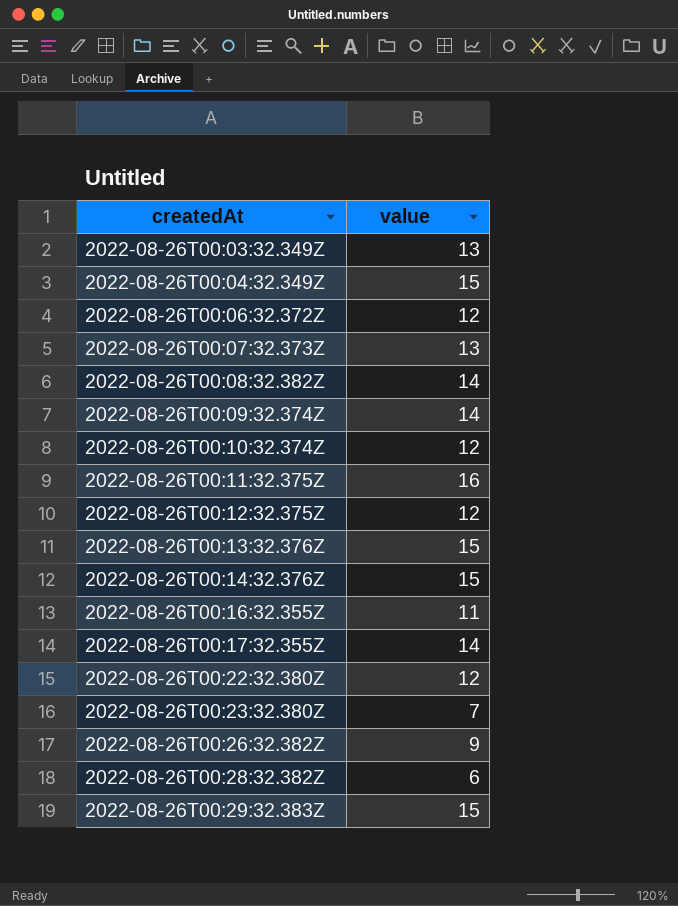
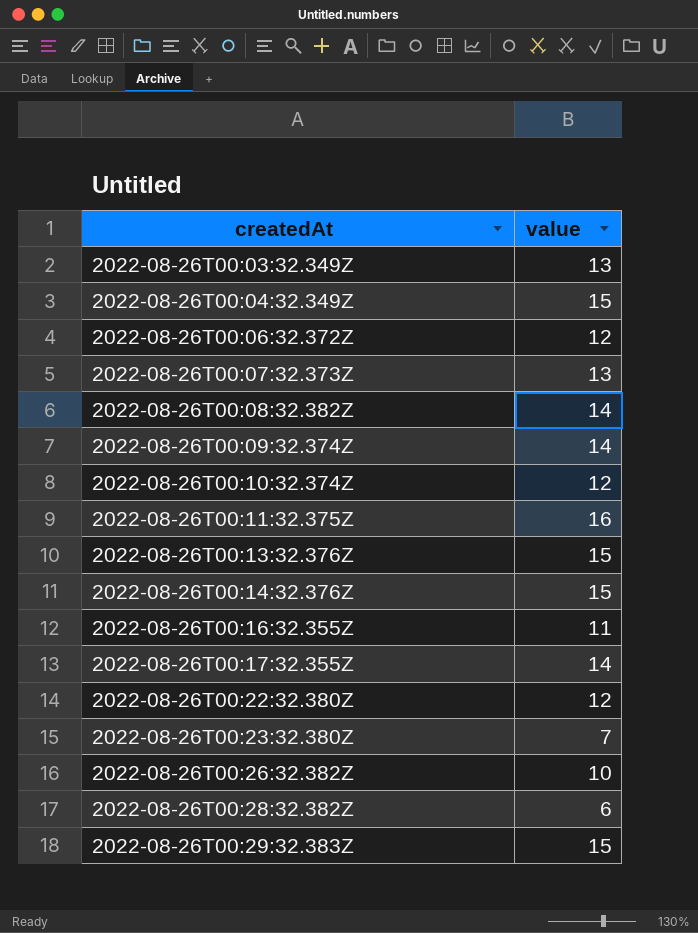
row 2022-08-26T00:12:32.375Z: 12 -> none
2022-08-26T00:26:32.382Z | value: 9 -> 10

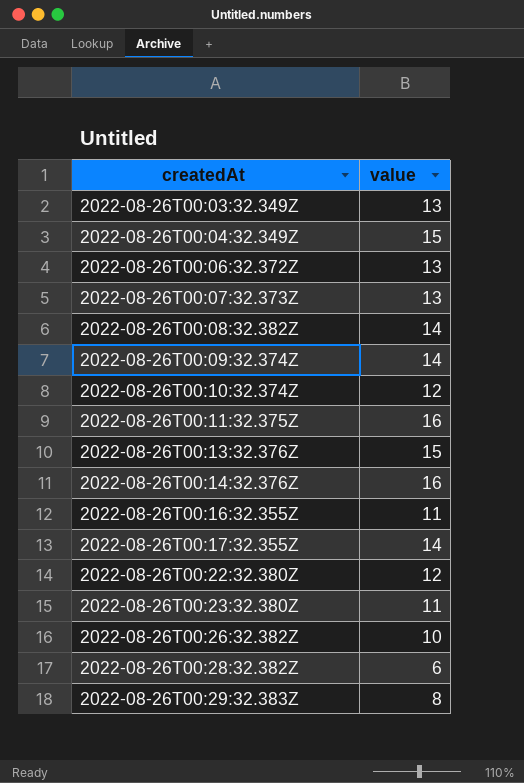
2022-08-26T00:06:32.372Z | value: 12 -> 13
2022-08-26T00:14:32.376Z | value: 15 -> 16
2022-08-26T00:23:32.380Z | value: 7 -> 11
2022-08-26T00:29:32.383Z | value: 15 -> 8

